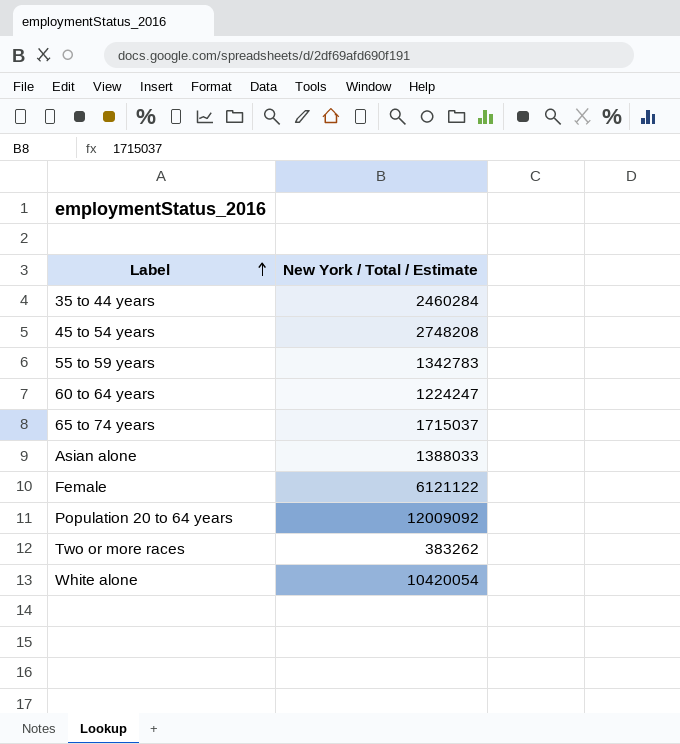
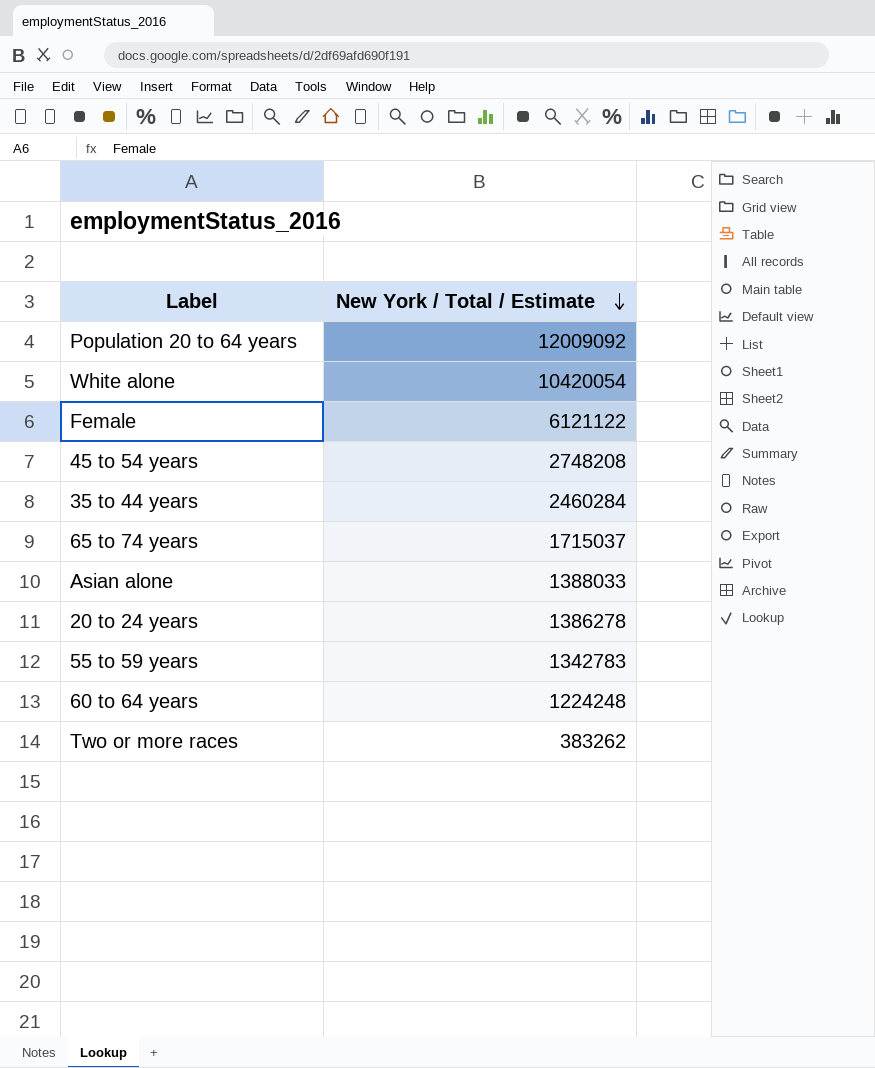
row order: Label ascending -> New York / Total / Estimate descending
row 20 to 24 years: none -> 1386278
60 to 64 years | New York / Total / Estimate: 1224247 -> 1224248

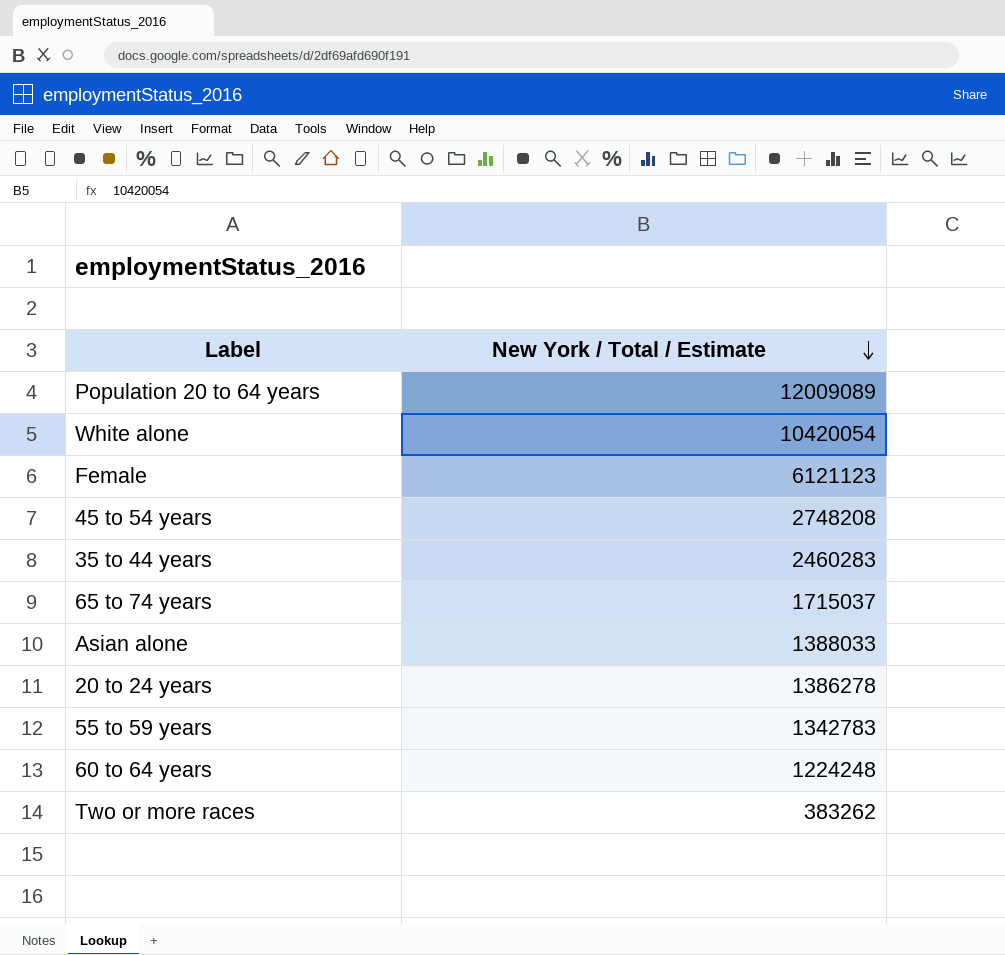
Population 20 to 64 years | New York / Total / Estimate: 12009092 -> 12009089
Female | New York / Total / Estimate: 6121122 -> 6121123
35 to 44 years | New York / Total / Estimate: 2460284 -> 2460283

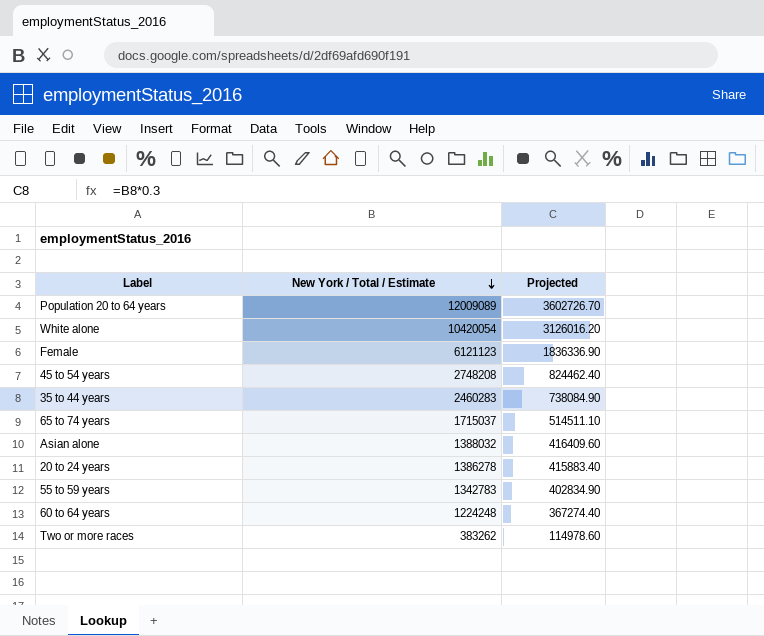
column Projected | formula: none -> [New York / Total / Estimate] * 0.3
Asian alone | New York / Total / Estimate: 1388033 -> 1388032

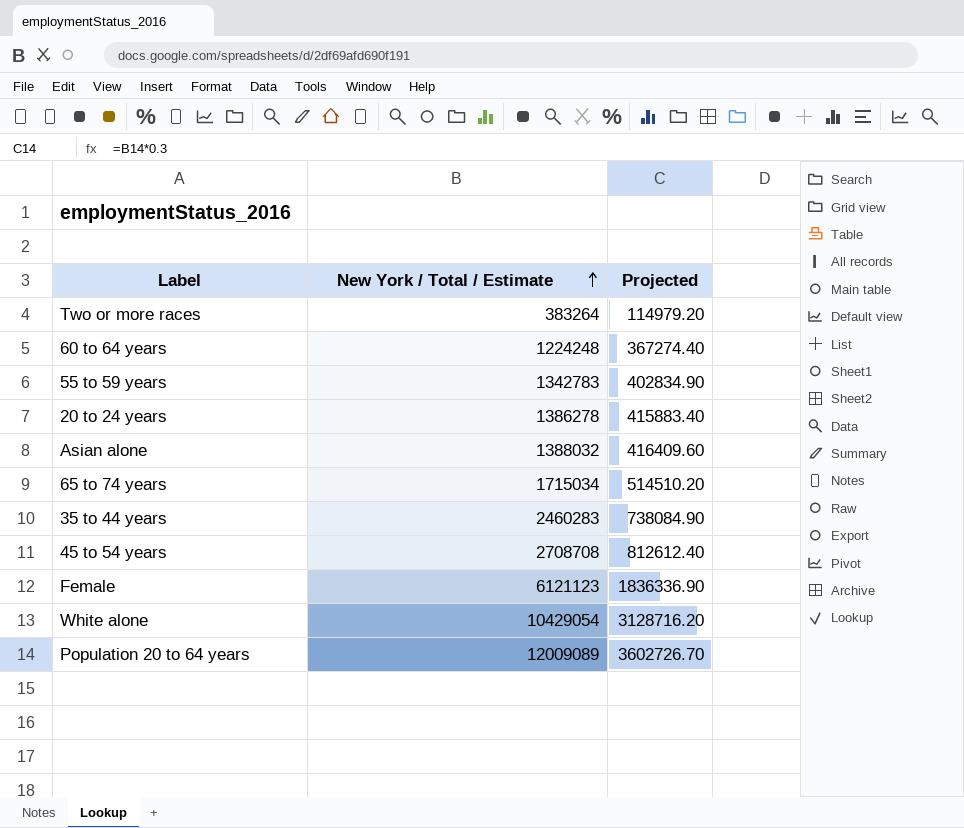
row order: New York / Total / Estimate descending -> New York / Total / Estimate ascending
Two or more races | New York / Total / Estimate: 383262 -> 383264
Two or more races | Projected: 114978.60 -> 114979.20
65 to 74 years | New York / Total / Estimate: 1715037 -> 1715034
65 to 74 years | Projected: 514511.10 -> 514510.20
45 to 54 years | New York / Total / Estimate: 2748208 -> 2708708
45 to 54 years | Projected: 824462.40 -> 812612.40
White alone | New York / Total / Estimate: 10420054 -> 10429054
White alone | Projected: 3126016.20 -> 3128716.20

